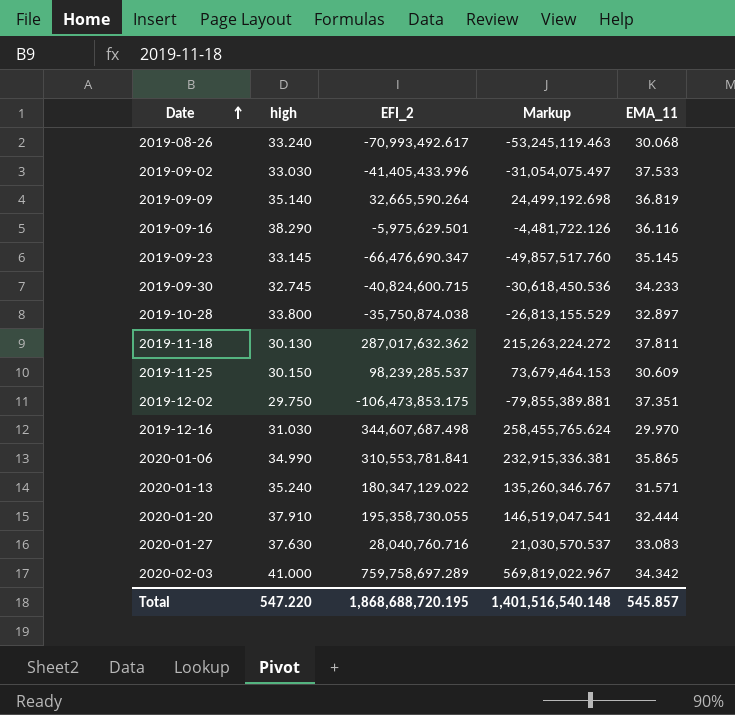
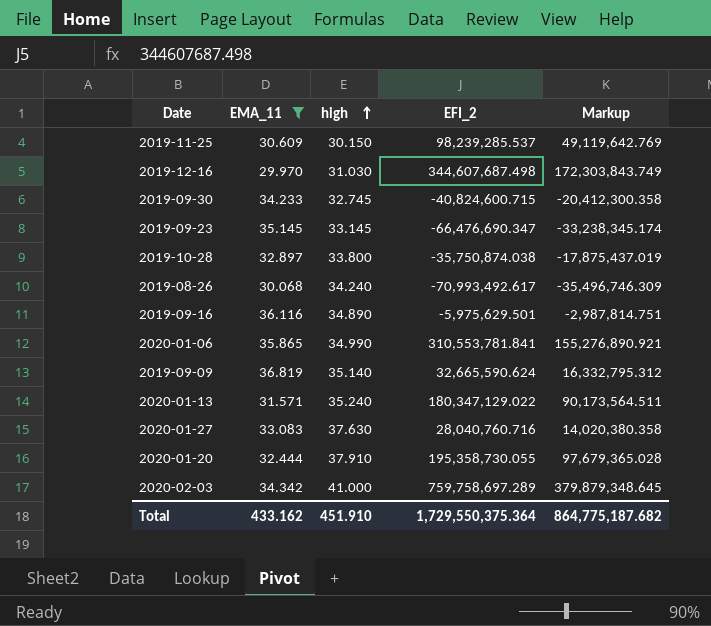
filter: none -> EMA_11 <= 36.819
row order: Date ascending -> high ascending
column EMA_11 | position: 5 -> 2
column Markup | formula: [EFI_2] * 0.75 -> [EFI_2] * 0.5
2019-08-26 | high: 33.240 -> 34.240
2019-09-16 | high: 38.290 -> 34.890
2019-09-09 | EFI_2: 32,665,590.264 -> 32,665,590.624
Total | EMA_11: 545.857 -> 433.162
Total | high: 547.220 -> 451.910
Total | EFI_2: 1,868,688,720.195 -> 1,729,550,375.364
Total | Markup: 1,401,516,540.148 -> 864,775,187.682

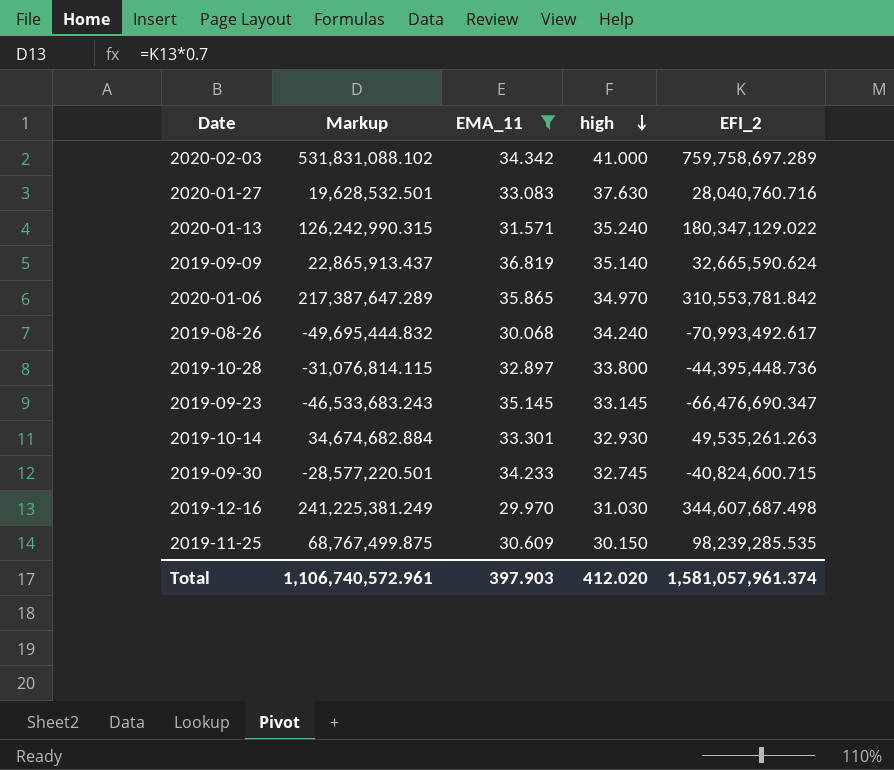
row order: high ascending -> high descending
column Markup | formula: [EFI_2] * 0.5 -> [EFI_2] * 0.7
column Markup | position: 5 -> 2
row 2019-09-16: 36.116 | 34.890 | -5,975,629.501 | -2,987,814.751 -> none
row 2020-01-20: 32.444 | 37.910 | 195,358,730.055 | 97,679,365.028 -> none
2020-01-06 | high: 34.990 -> 34.970
2020-01-06 | EFI_2: 310,553,781.841 -> 310,553,781.842
2019-10-28 | EFI_2: -35,750,874.038 -> -44,395,448.736
row 2019-10-14: none -> 34,674,682.884 | 33.301 | 32.930 | 49,535,261.263
2019-11-25 | EFI_2: 98,239,285.537 -> 98,239,285.535
Total | Markup: 864,775,187.682 -> 1,106,740,572.961
Total | EMA_11: 433.162 -> 397.903
Total | high: 451.910 -> 412.020
Total | EFI_2: 1,729,550,375.364 -> 1,581,057,961.374

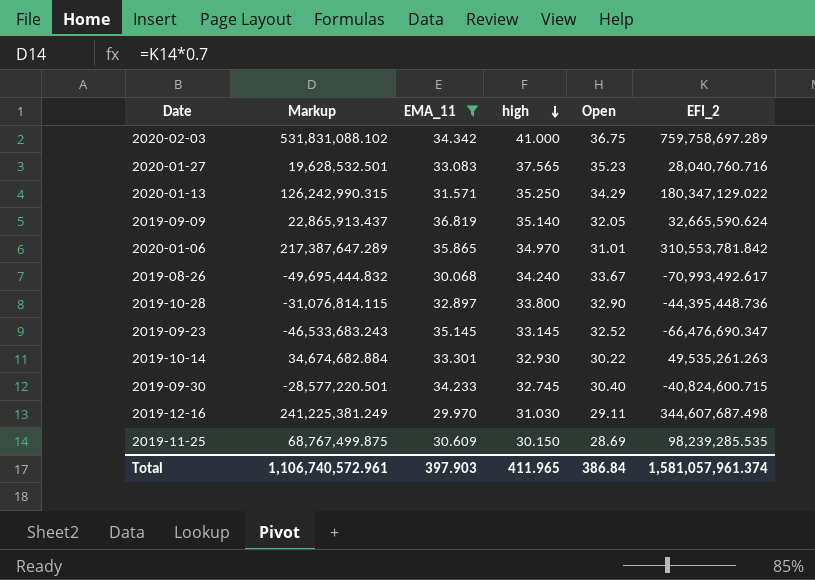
column Open | position: none -> 5
2020-01-27 | high: 37.630 -> 37.565
2020-01-13 | high: 35.240 -> 35.250
Total | high: 412.020 -> 411.965

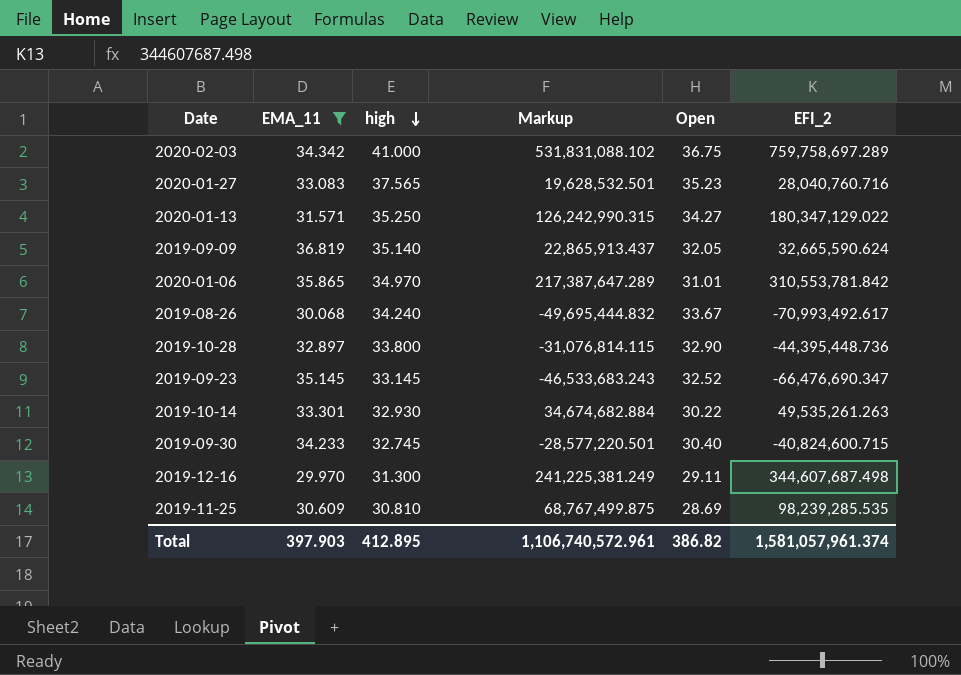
column Markup | position: 2 -> 4
2020-01-13 | Open: 34.29 -> 34.27
2019-12-16 | high: 31.030 -> 31.300
2019-11-25 | high: 30.150 -> 30.810
Total | high: 411.965 -> 412.895
Total | Open: 386.84 -> 386.82

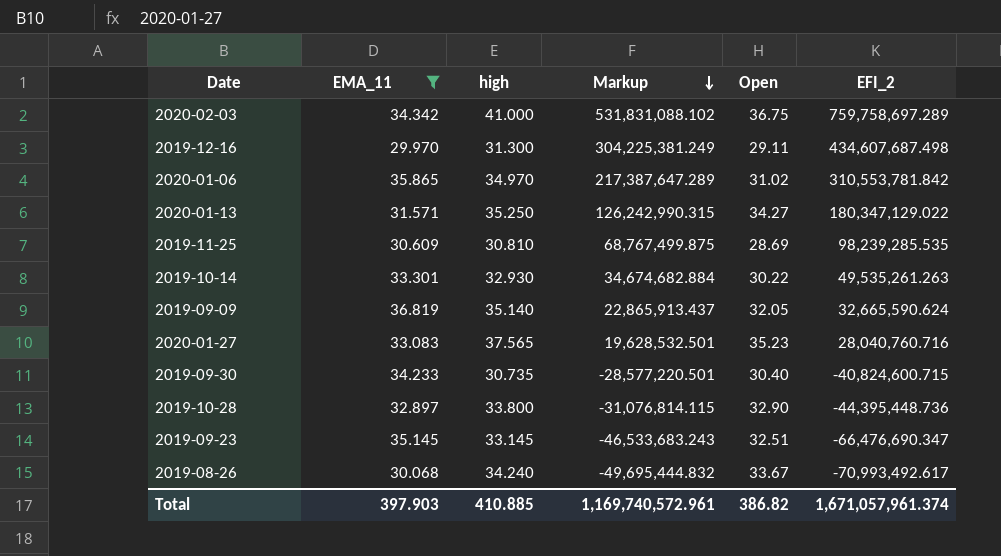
row order: high descending -> Markup descending
2019-12-16 | Markup: 241,225,381.249 -> 304,225,381.249
2019-12-16 | EFI_2: 344,607,687.498 -> 434,607,687.498
2020-01-06 | Open: 31.01 -> 31.02
2019-09-30 | high: 32.745 -> 30.735
2019-09-23 | Open: 32.52 -> 32.51
Total | high: 412.895 -> 410.885
Total | Markup: 1,106,740,572.961 -> 1,169,740,572.961
Total | EFI_2: 1,581,057,961.374 -> 1,671,057,961.374

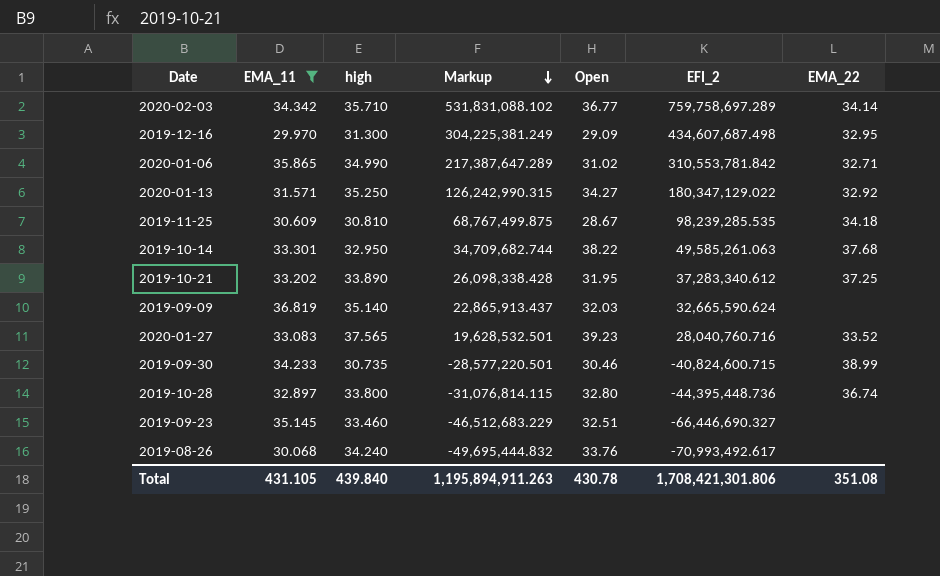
column EMA_22 | position: none -> 7
2020-02-03 | high: 41.000 -> 35.710
2020-02-03 | Open: 36.75 -> 36.77
2019-12-16 | Open: 29.11 -> 29.09
2020-01-06 | high: 34.970 -> 34.990
2019-11-25 | Open: 28.69 -> 28.67
2019-10-14 | high: 32.930 -> 32.950
2019-10-14 | Markup: 34,674,682.884 -> 34,709,682.744
2019-10-14 | Open: 30.22 -> 38.22
2019-10-14 | EFI_2: 49,535,261.263 -> 49,585,261.063
row 2019-10-21: none -> 33.202 | 33.890 | 26,098,338.428 | 31.95 | 37,283,340.612 | 37.25
2019-09-09 | Open: 32.05 -> 32.03
2020-01-27 | Open: 35.23 -> 39.23
2019-09-30 | Open: 30.40 -> 30.46
2019-10-28 | Open: 32.90 -> 32.80
2019-09-23 | high: 33.145 -> 33.460
2019-09-23 | Markup: -46,533,683.243 -> -46,512,683.229
2019-09-23 | EFI_2: -66,476,690.347 -> -66,446,690.327
2019-08-26 | Open: 33.67 -> 33.76
Total | EMA_11: 397.903 -> 431.105
Total | high: 410.885 -> 439.840
Total | Markup: 1,169,740,572.961 -> 1,195,894,911.263
Total | Open: 386.82 -> 430.78
Total | EFI_2: 1,671,057,961.374 -> 1,708,421,301.806

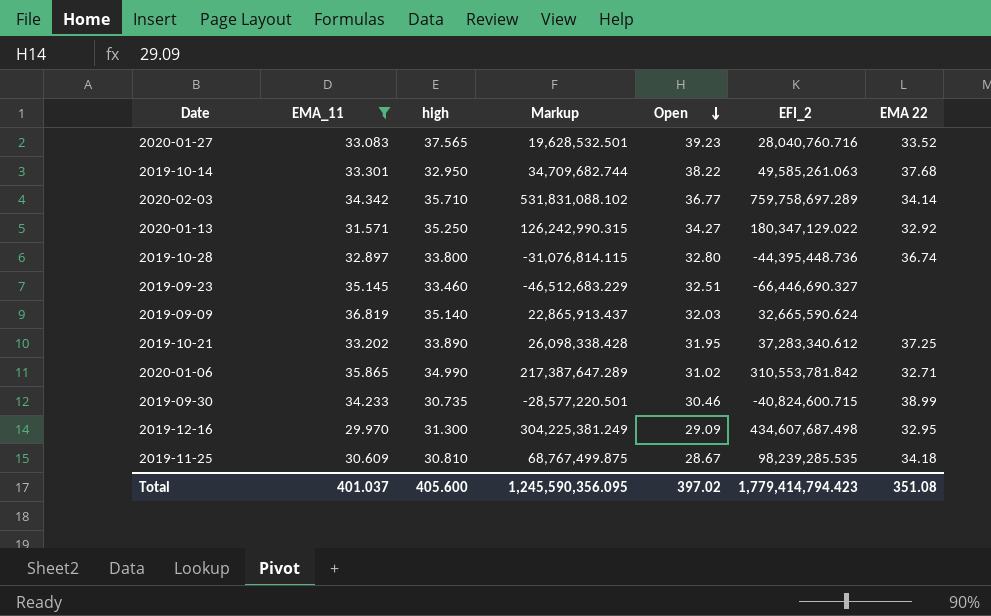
row order: Markup descending -> Open descending
column name: EMA_22 -> EMA 22
row 2019-08-26: 30.068 | 34.240 | -49,695,444.832 | 33.76 | -70,993,492.617 | none -> none
Total | EMA_11: 431.105 -> 401.037
Total | high: 439.840 -> 405.600
Total | Markup: 1,195,894,911.263 -> 1,245,590,356.095
Total | Open: 430.78 -> 397.02
Total | EFI_2: 1,708,421,301.806 -> 1,779,414,794.423

